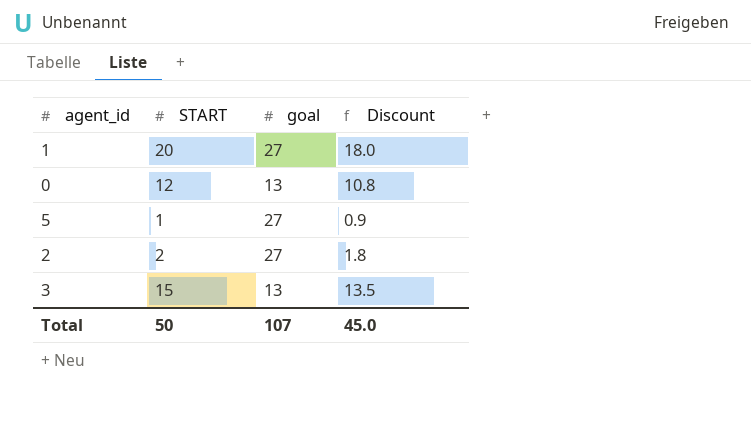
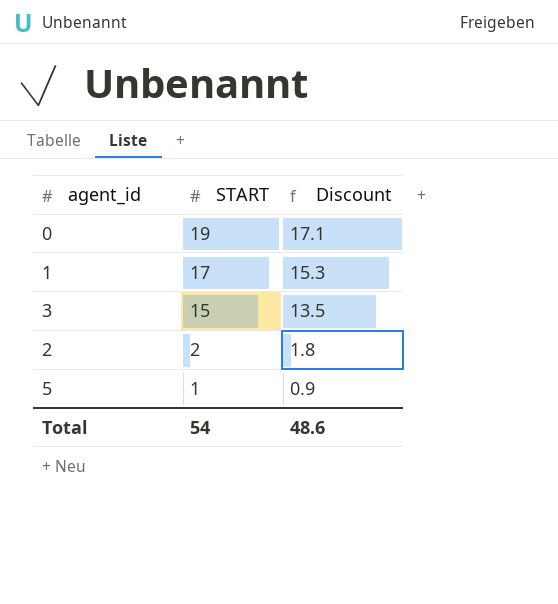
row order: none -> START descending
column goal | position: 3 -> none
0 | START: 12 -> 19
0 | Discount: 10.8 -> 17.1
1 | START: 20 -> 17
1 | Discount: 18.0 -> 15.3
Total | START: 50 -> 54
Total | Discount: 45.0 -> 48.6

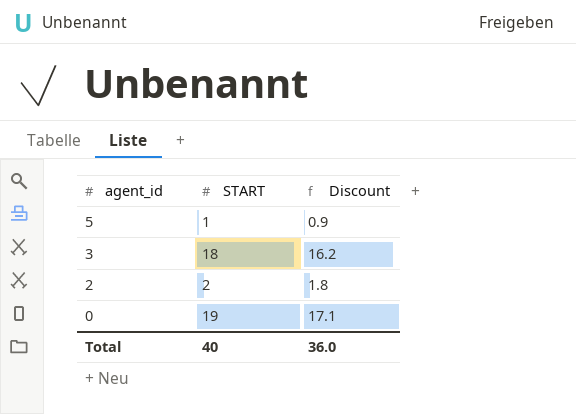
row order: START descending -> agent_id descending
row 1: 17 | 15.3 -> none
3 | START: 15 -> 18
3 | Discount: 13.5 -> 16.2
Total | START: 54 -> 40
Total | Discount: 48.6 -> 36.0

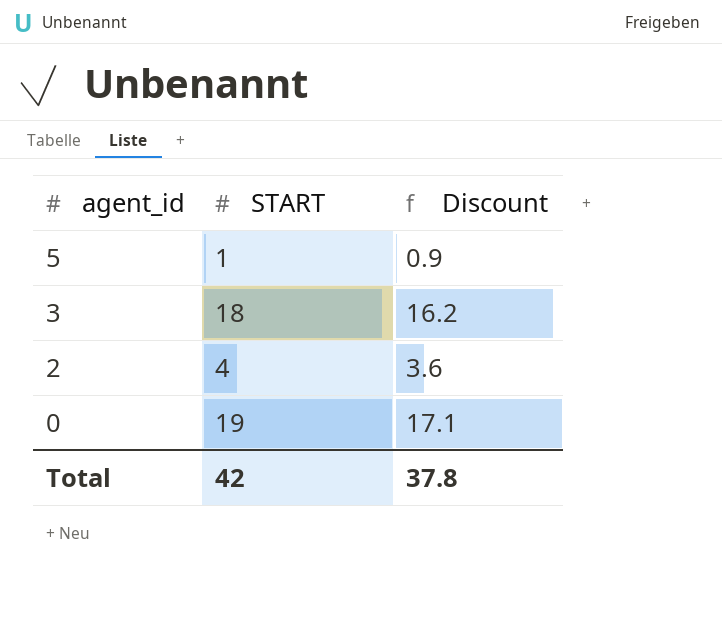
2 | START: 2 -> 4
2 | Discount: 1.8 -> 3.6
Total | START: 40 -> 42
Total | Discount: 36.0 -> 37.8

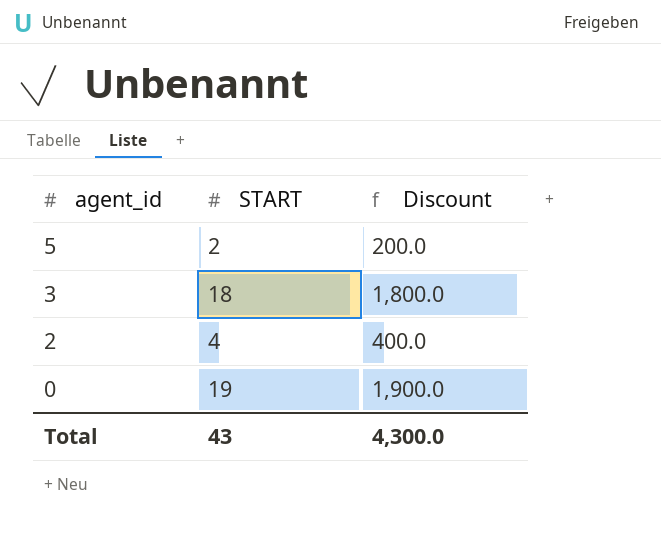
column Discount | formula: [START] * 0.9 -> [START] * 100
5 | START: 1 -> 2
Total | START: 42 -> 43
Total | Discount: 37.8 -> 4,300.0

